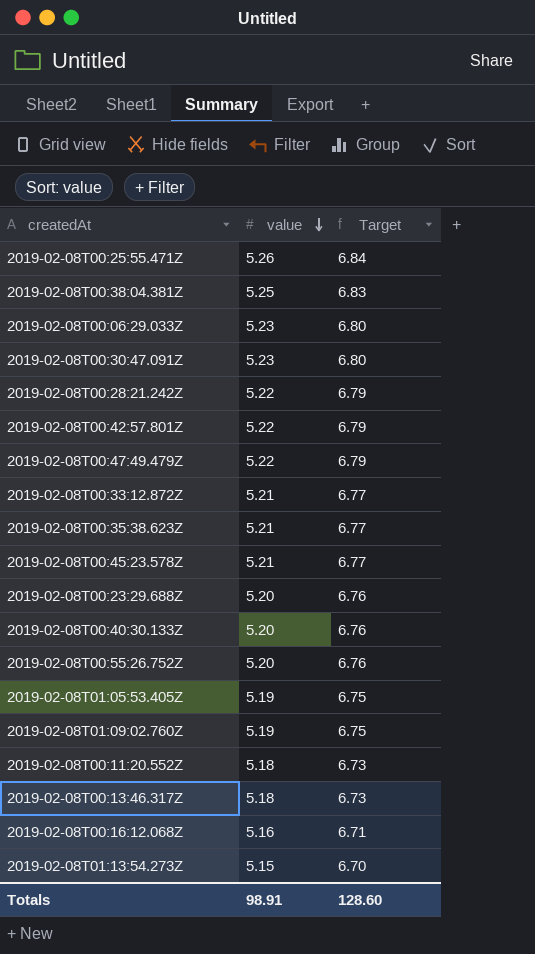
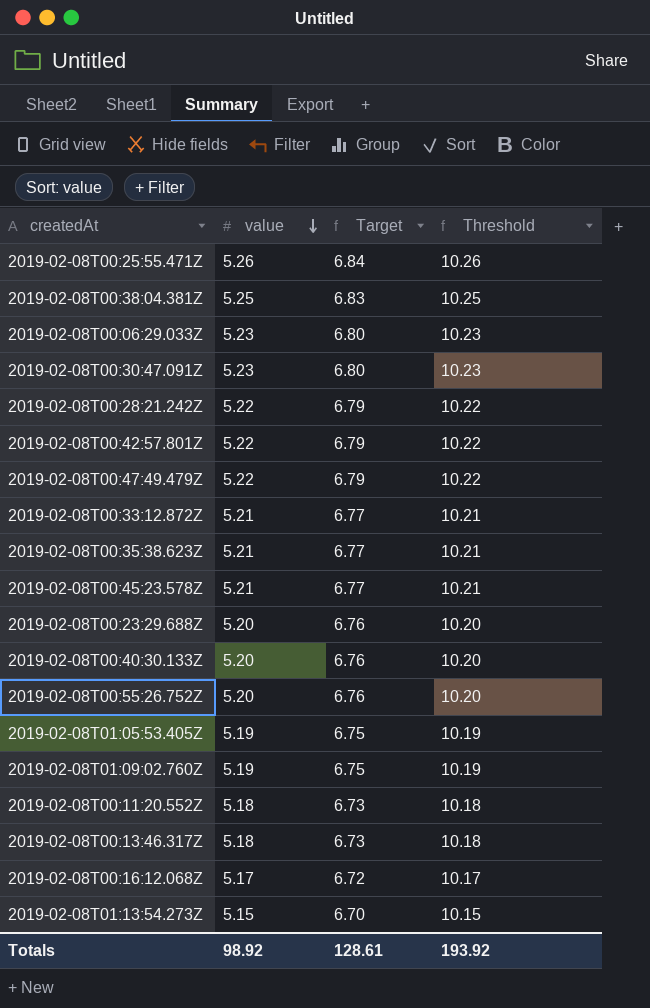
column Threshold | formula: none -> [value] + 5
2019-02-08T00:16:12.068Z | value: 5.16 -> 5.17
2019-02-08T00:16:12.068Z | Target: 6.71 -> 6.72
Totals | value: 98.91 -> 98.92
Totals | Target: 128.60 -> 128.61

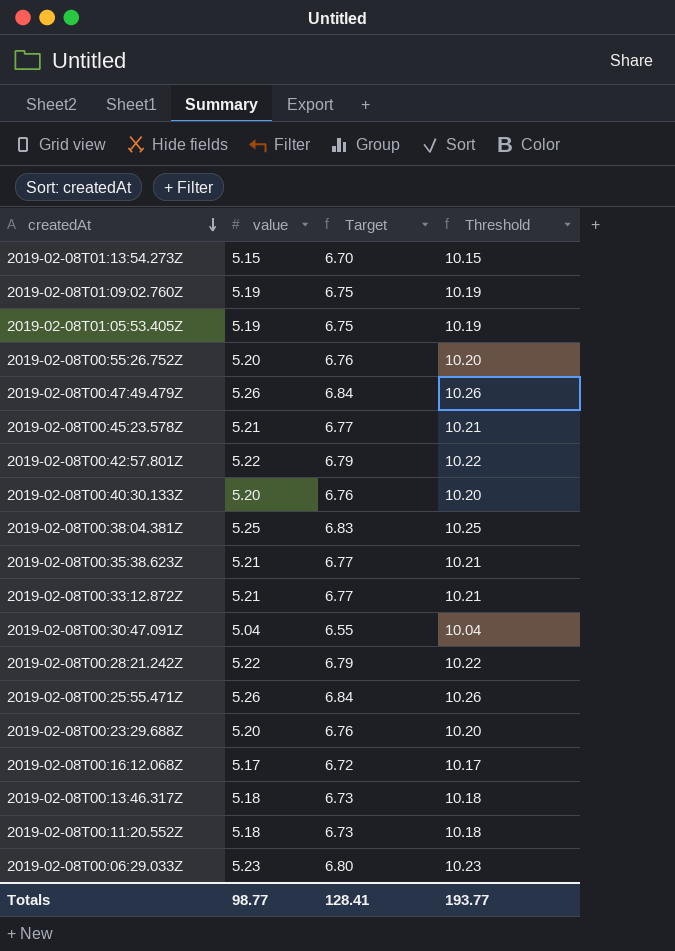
row order: value descending -> createdAt descending
2019-02-08T00:47:49.479Z | value: 5.22 -> 5.26
2019-02-08T00:47:49.479Z | Target: 6.79 -> 6.84
2019-02-08T00:47:49.479Z | Threshold: 10.22 -> 10.26
2019-02-08T00:30:47.091Z | value: 5.23 -> 5.04
2019-02-08T00:30:47.091Z | Target: 6.80 -> 6.55
2019-02-08T00:30:47.091Z | Threshold: 10.23 -> 10.04
Totals | value: 98.92 -> 98.77
Totals | Target: 128.61 -> 128.41
Totals | Threshold: 193.92 -> 193.77

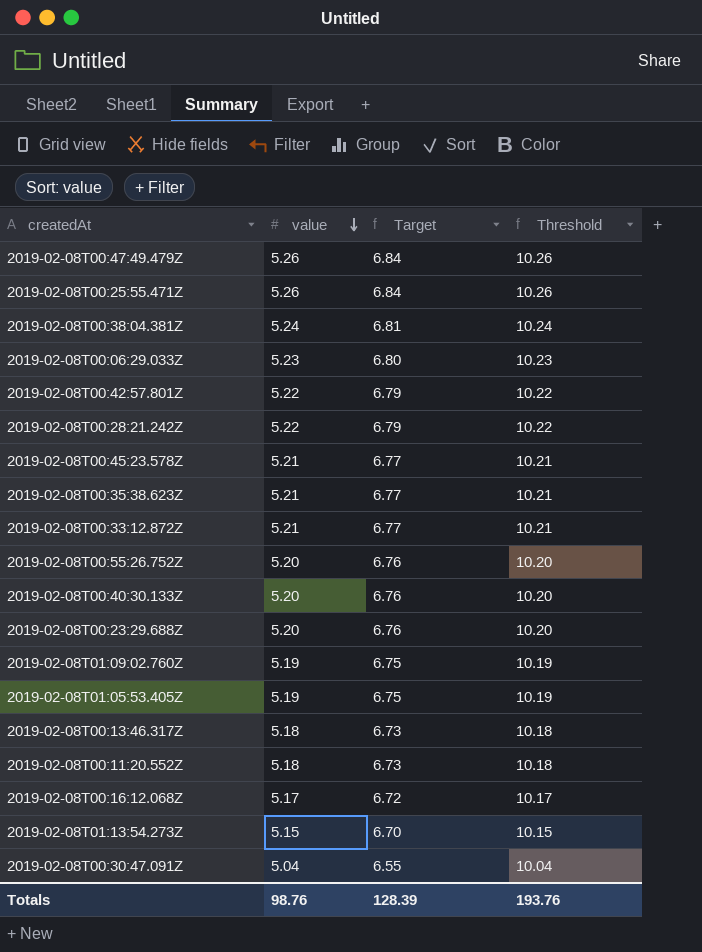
row order: createdAt descending -> value descending
2019-02-08T00:38:04.381Z | value: 5.25 -> 5.24
2019-02-08T00:38:04.381Z | Target: 6.83 -> 6.81
2019-02-08T00:38:04.381Z | Threshold: 10.25 -> 10.24
Totals | value: 98.77 -> 98.76
Totals | Target: 128.41 -> 128.39
Totals | Threshold: 193.77 -> 193.76

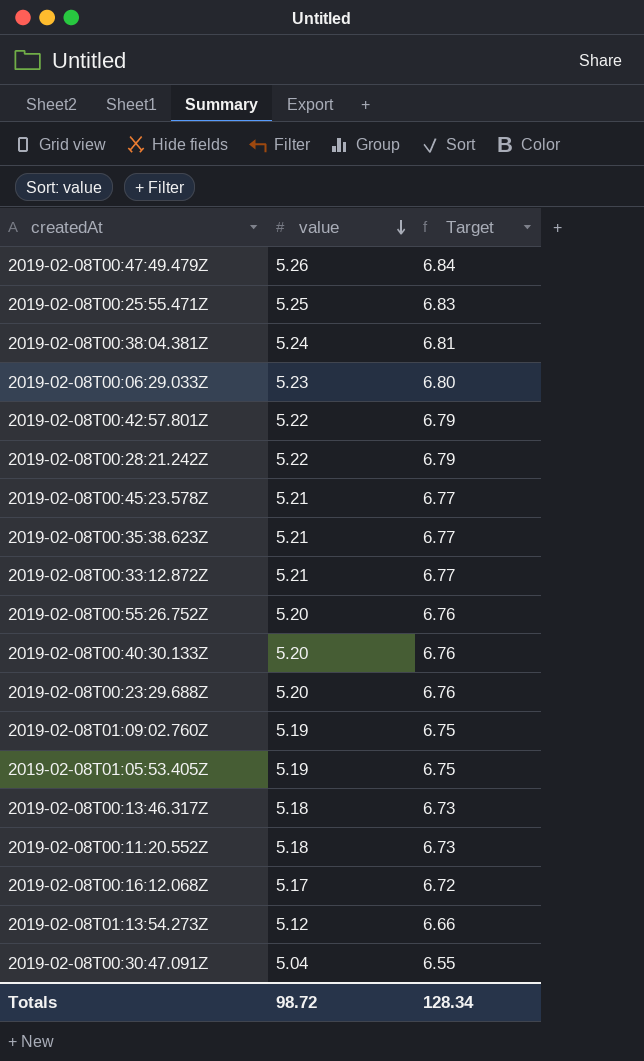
column Threshold | formula: [value] + 5 -> none
2019-02-08T00:25:55.471Z | value: 5.26 -> 5.25
2019-02-08T00:25:55.471Z | Target: 6.84 -> 6.83
2019-02-08T01:13:54.273Z | value: 5.15 -> 5.12
2019-02-08T01:13:54.273Z | Target: 6.70 -> 6.66
Totals | value: 98.76 -> 98.72
Totals | Target: 128.39 -> 128.34

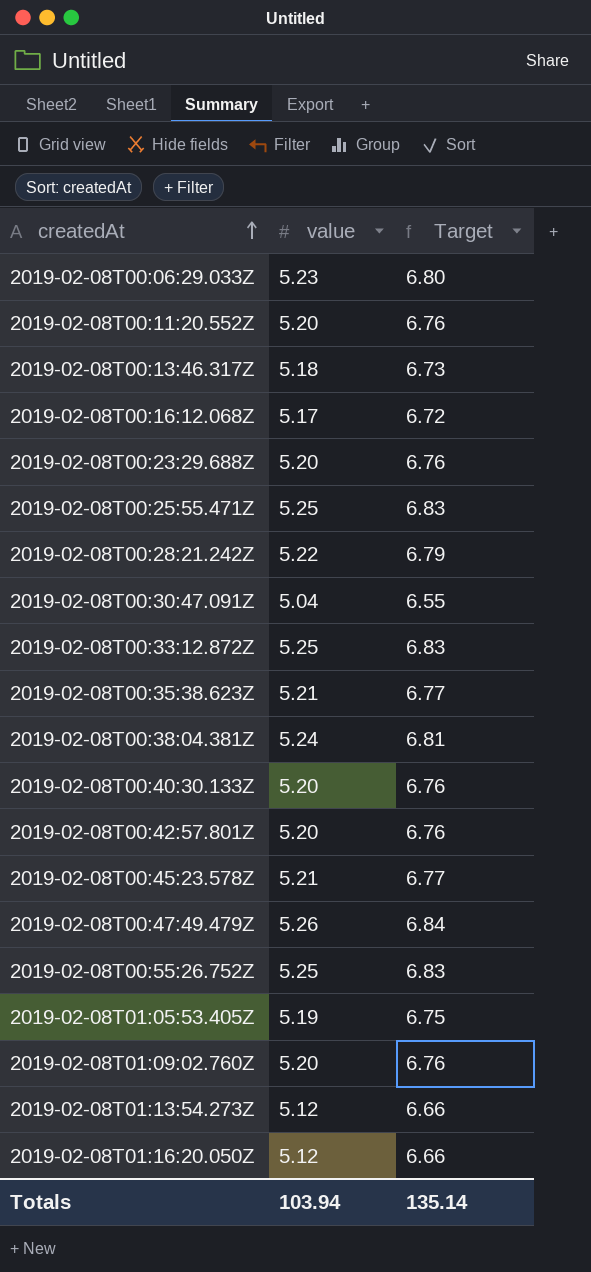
row order: value descending -> createdAt ascending
2019-02-08T00:11:20.552Z | value: 5.18 -> 5.20
2019-02-08T00:11:20.552Z | Target: 6.73 -> 6.76
2019-02-08T00:33:12.872Z | value: 5.21 -> 5.25
2019-02-08T00:33:12.872Z | Target: 6.77 -> 6.83
2019-02-08T00:42:57.801Z | value: 5.22 -> 5.20
2019-02-08T00:42:57.801Z | Target: 6.79 -> 6.76
2019-02-08T00:55:26.752Z | value: 5.20 -> 5.25
2019-02-08T00:55:26.752Z | Target: 6.76 -> 6.83
2019-02-08T01:09:02.760Z | value: 5.19 -> 5.20
2019-02-08T01:09:02.760Z | Target: 6.75 -> 6.76
row 2019-02-08T01:16:20.050Z: none -> 5.12 | 6.66
Totals | value: 98.72 -> 103.94
Totals | Target: 128.34 -> 135.14

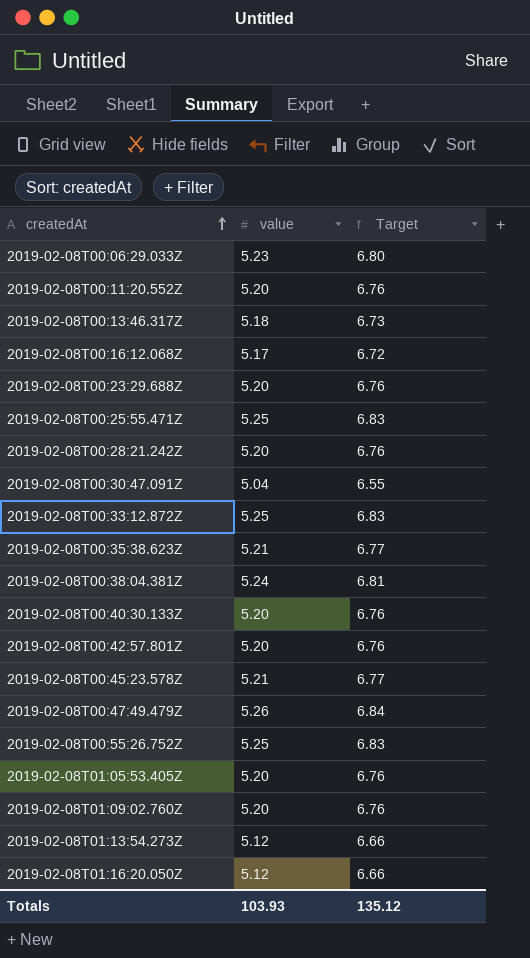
2019-02-08T00:28:21.242Z | value: 5.22 -> 5.20
2019-02-08T00:28:21.242Z | Target: 6.79 -> 6.76
2019-02-08T01:05:53.405Z | value: 5.19 -> 5.20
2019-02-08T01:05:53.405Z | Target: 6.75 -> 6.76
Totals | value: 103.94 -> 103.93
Totals | Target: 135.14 -> 135.12

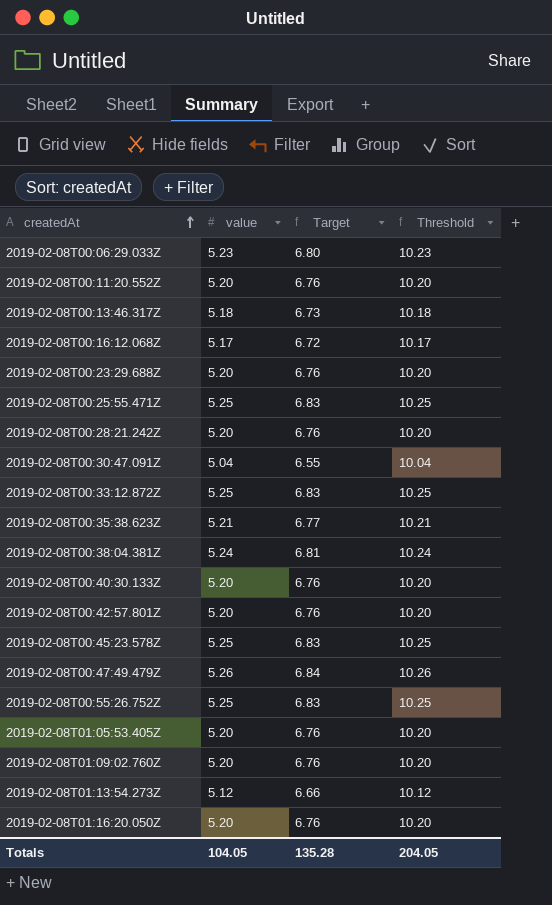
column Threshold | formula: none -> [value] + 5
2019-02-08T00:45:23.578Z | value: 5.21 -> 5.25
2019-02-08T00:45:23.578Z | Target: 6.77 -> 6.83
2019-02-08T01:16:20.050Z | value: 5.12 -> 5.20
2019-02-08T01:16:20.050Z | Target: 6.66 -> 6.76
Totals | value: 103.93 -> 104.05
Totals | Target: 135.12 -> 135.28

